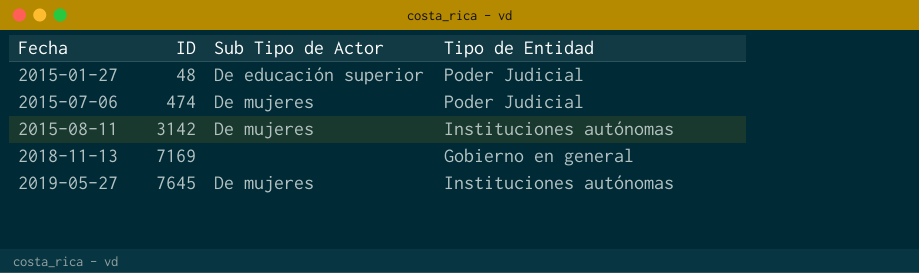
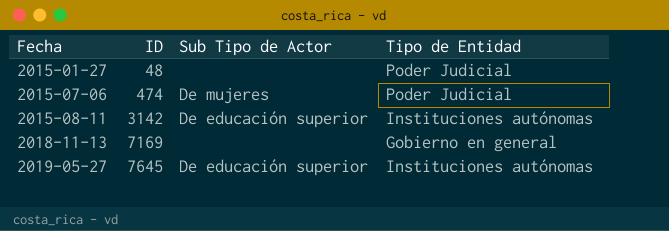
2015-01-27 | Sub Tipo de Actor: De educación superior -> none
2015-08-11 | Sub Tipo de Actor: De mujeres -> De educación superior
2019-05-27 | Sub Tipo de Actor: De mujeres -> De educación superior

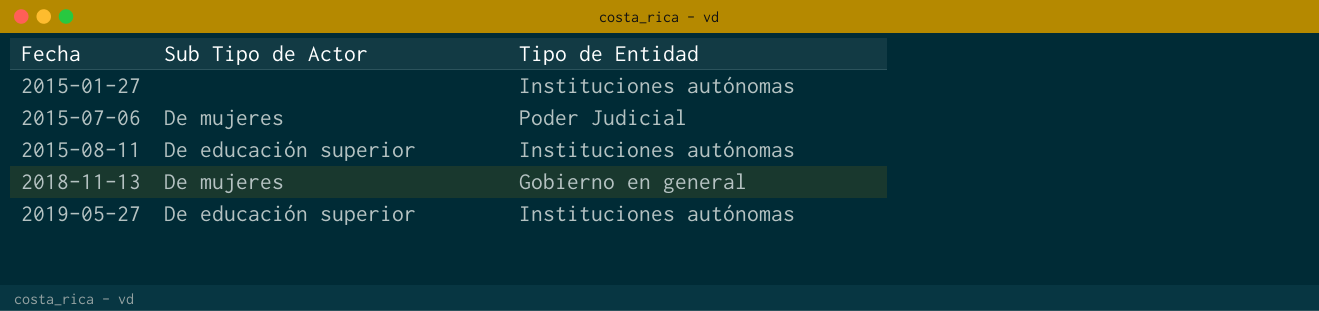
column ID | position: 2 -> none
2015-01-27 | Tipo de Entidad: Poder Judicial -> Instituciones autónomas
2018-11-13 | Sub Tipo de Actor: none -> De mujeres

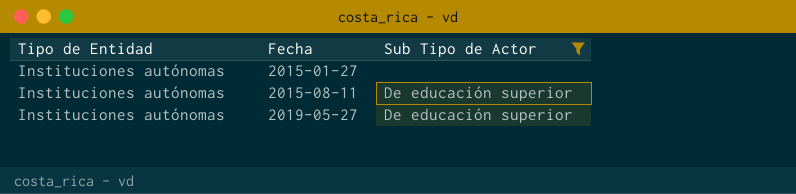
filter: none -> Sub Tipo de Actor != De mujeres
column Tipo de Entidad | position: 3 -> 1

